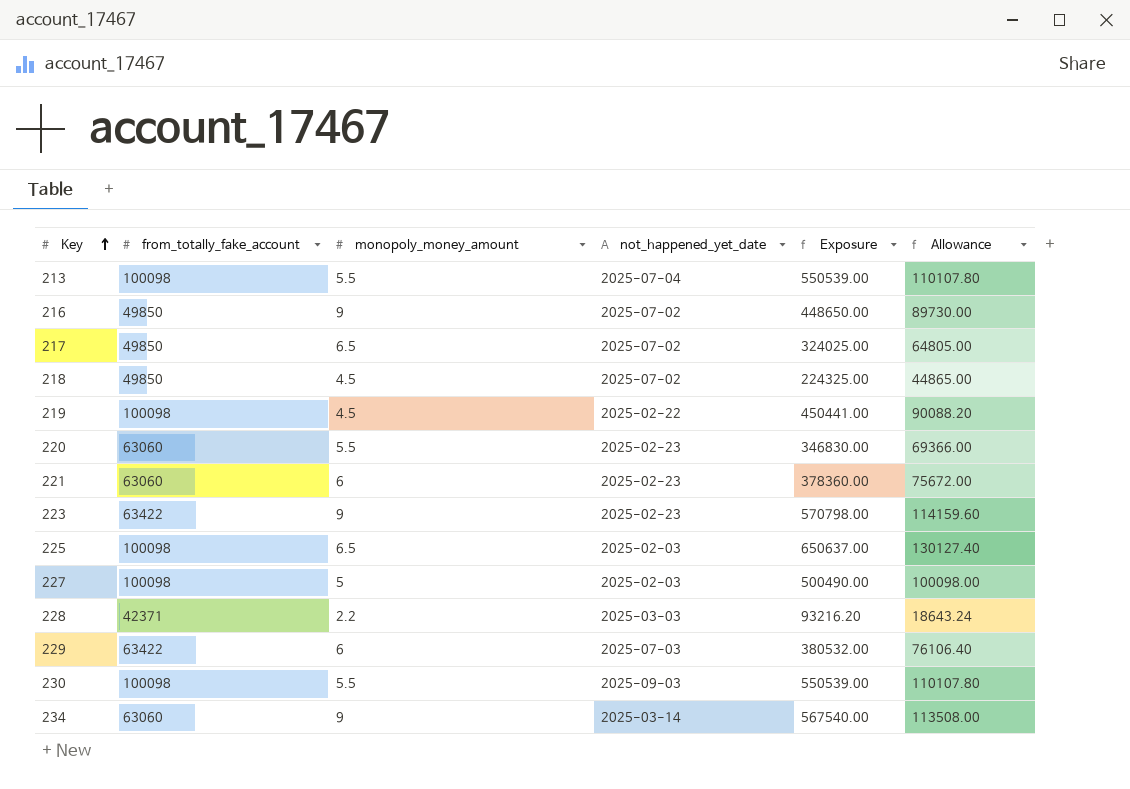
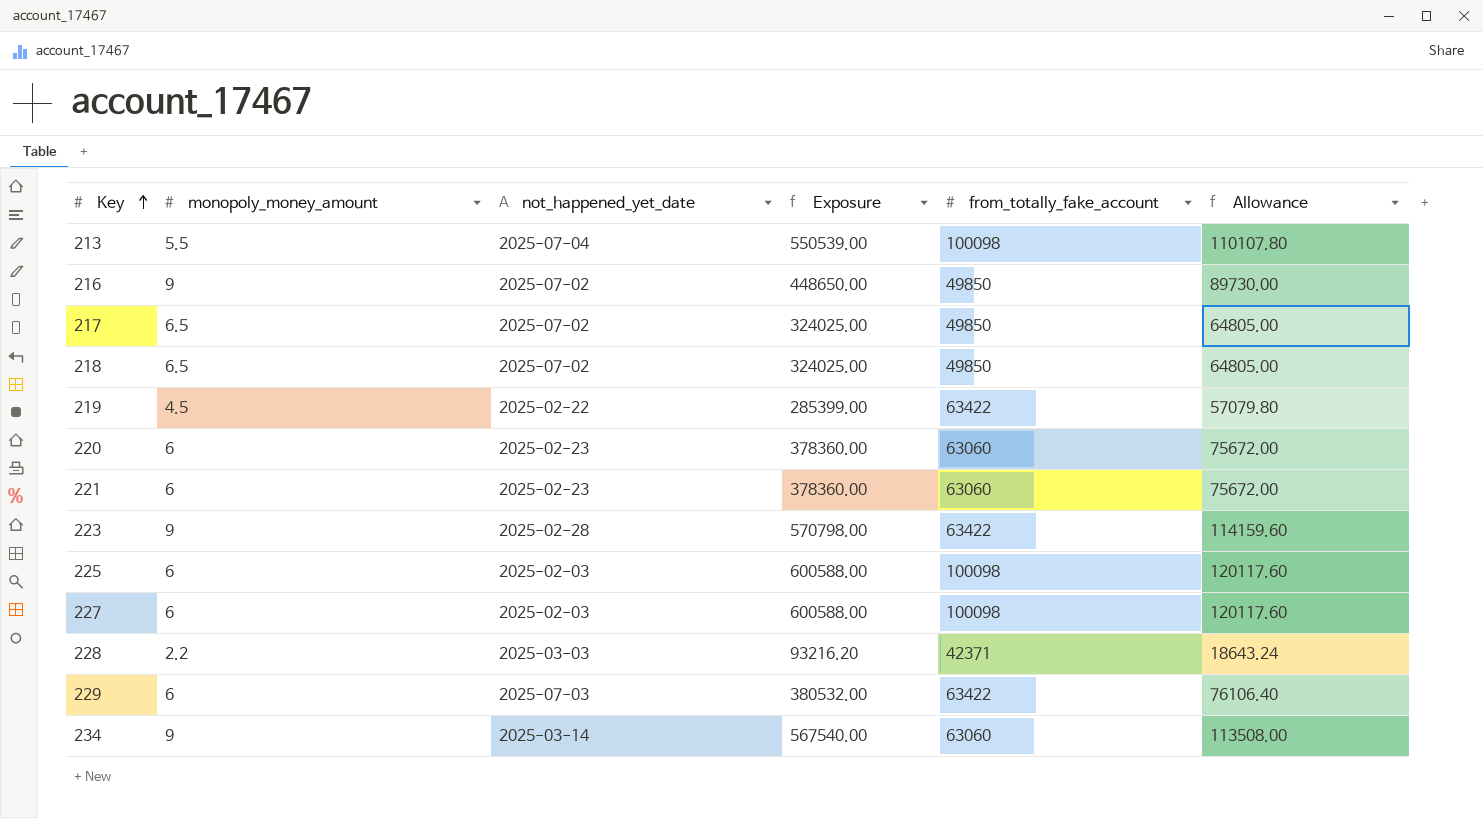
column from_totally_fake_account | position: 2 -> 5
row 230: 100098 | 5.5 | 2025-09-03 | 550539.00 | 110107.80 -> none
218 | monopoly_money_amount: 4.5 -> 6.5
218 | Exposure: 224325.00 -> 324025.00
218 | Allowance: 44865.00 -> 64805.00
219 | Exposure: 450441.00 -> 285399.00
219 | from_totally_fake_account: 100098 -> 63422
219 | Allowance: 90088.20 -> 57079.80
220 | monopoly_money_amount: 5.5 -> 6
220 | Exposure: 346830.00 -> 378360.00
220 | Allowance: 69366.00 -> 75672.00
223 | not_happened_yet_date: 2025-02-23 -> 2025-02-28
225 | monopoly_money_amount: 6.5 -> 6
225 | Exposure: 650637.00 -> 600588.00
225 | Allowance: 130127.40 -> 120117.60
227 | monopoly_money_amount: 5 -> 6
227 | Exposure: 500490.00 -> 600588.00
227 | Allowance: 100098.00 -> 120117.60

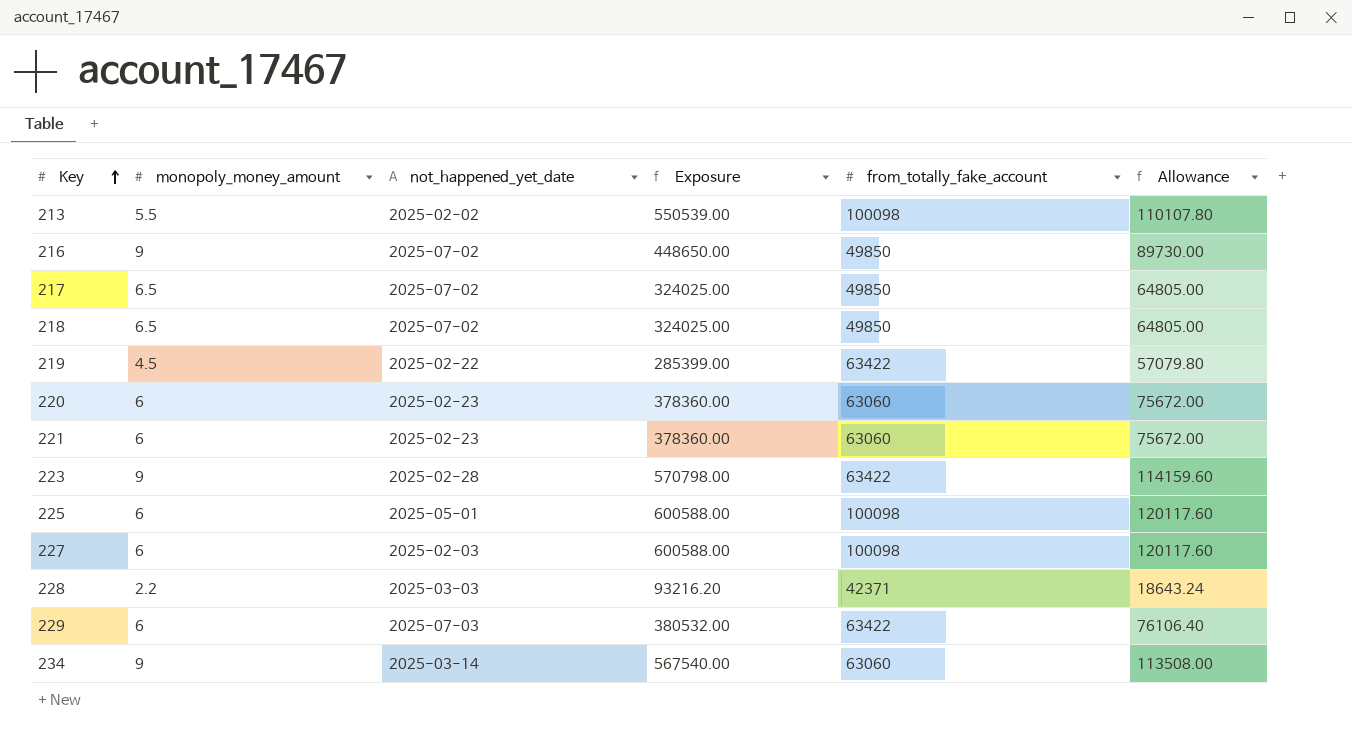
213 | not_happened_yet_date: 2025-07-04 -> 2025-02-02
225 | not_happened_yet_date: 2025-02-03 -> 2025-05-01

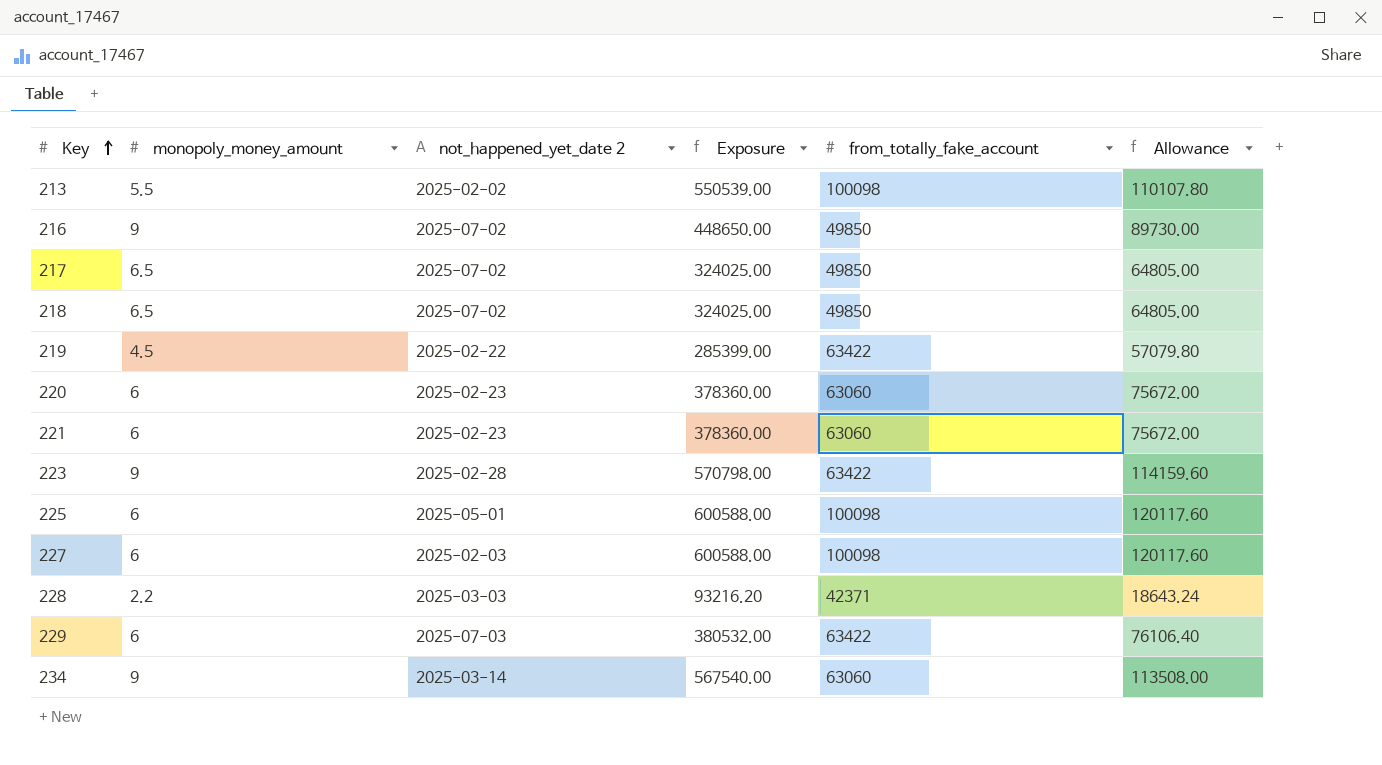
column name: not_happened_yet_date -> not_happened_yet_date 2

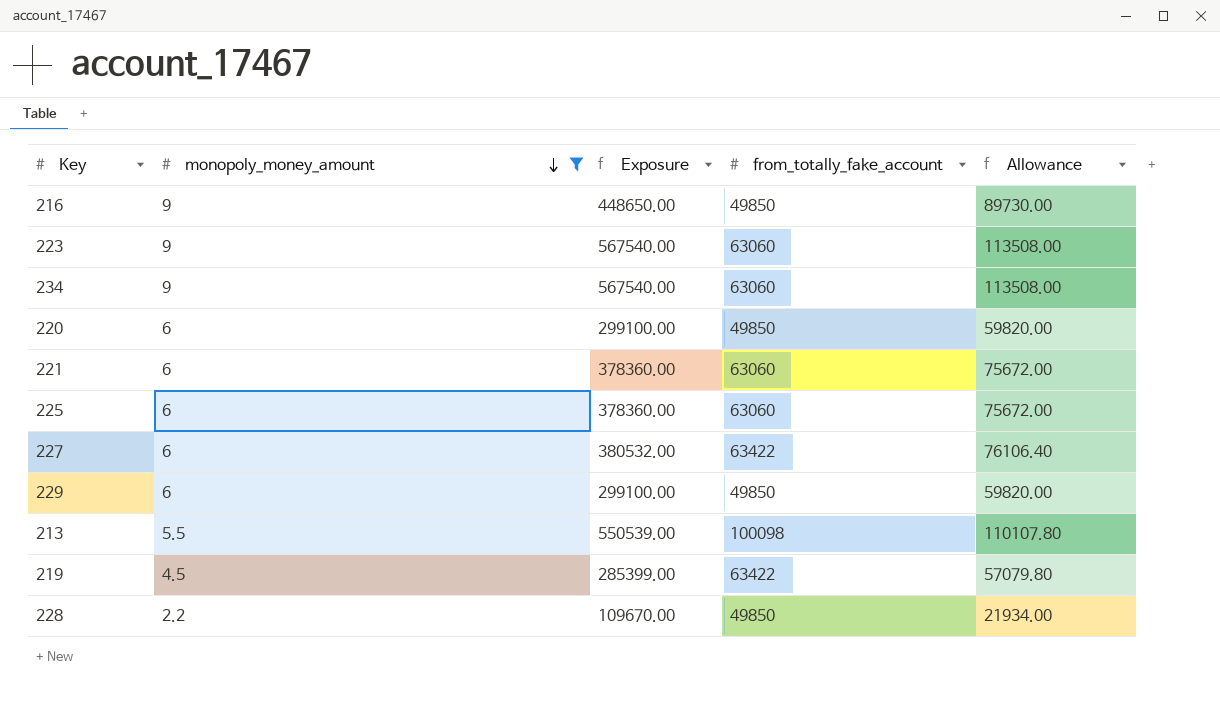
filter: none -> monopoly_money_amount != 6.5
row order: Key ascending -> monopoly_money_amount descending
column not_happened_yet_date 2 | position: 3 -> none
223 | Exposure: 570798.00 -> 567540.00
223 | from_totally_fake_account: 63422 -> 63060
223 | Allowance: 114159.60 -> 113508.00
220 | Exposure: 378360.00 -> 299100.00
220 | from_totally_fake_account: 63060 -> 49850
220 | Allowance: 75672.00 -> 59820.00
225 | Exposure: 600588.00 -> 378360.00
225 | from_totally_fake_account: 100098 -> 63060
225 | Allowance: 120117.60 -> 75672.00
227 | Exposure: 600588.00 -> 380532.00
227 | from_totally_fake_account: 100098 -> 63422
227 | Allowance: 120117.60 -> 76106.40
229 | Exposure: 380532.00 -> 299100.00
229 | from_totally_fake_account: 63422 -> 49850
229 | Allowance: 76106.40 -> 59820.00
228 | Exposure: 93216.20 -> 109670.00
228 | from_totally_fake_account: 42371 -> 49850
228 | Allowance: 18643.24 -> 21934.00

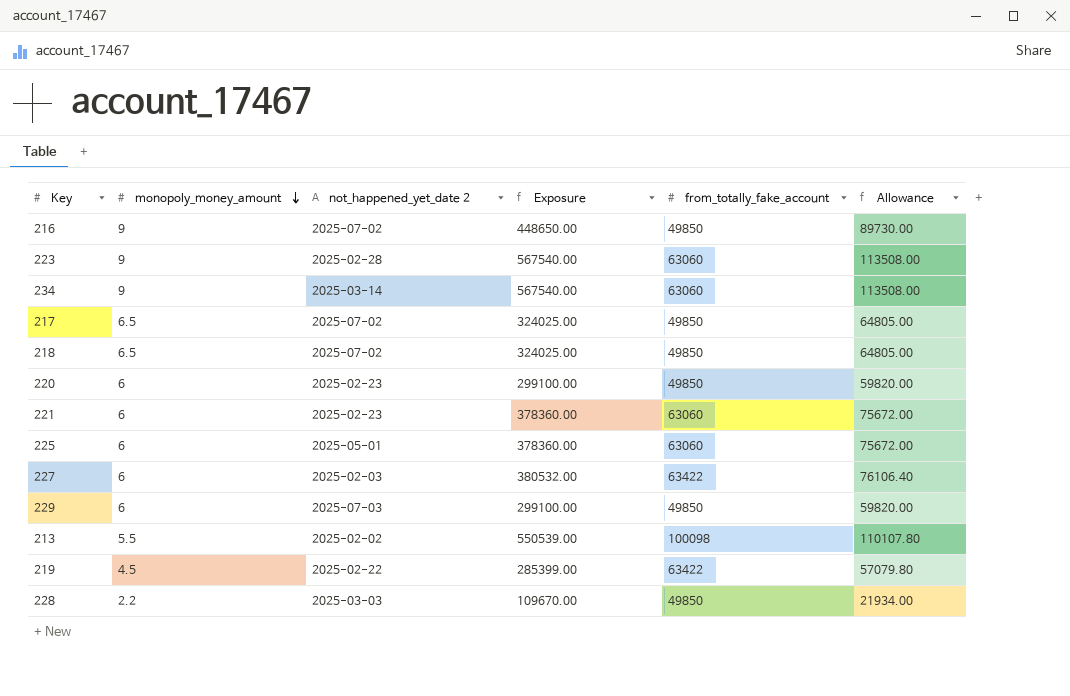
filter: monopoly_money_amount != 6.5 -> none
column not_happened_yet_date 2 | position: none -> 3

